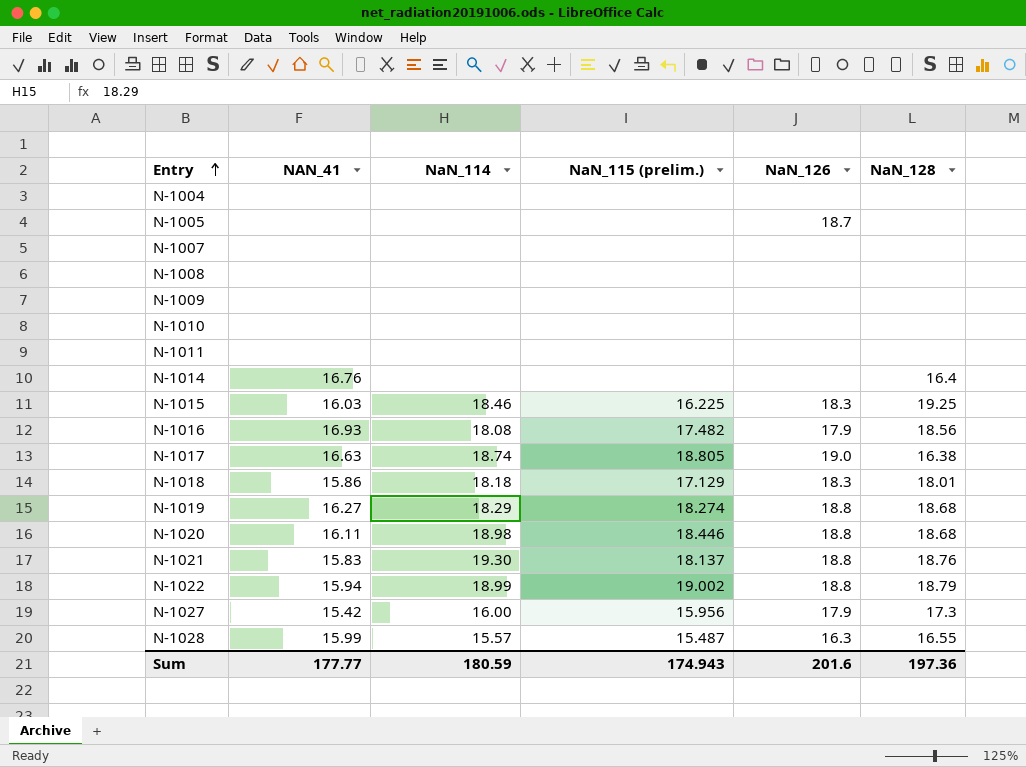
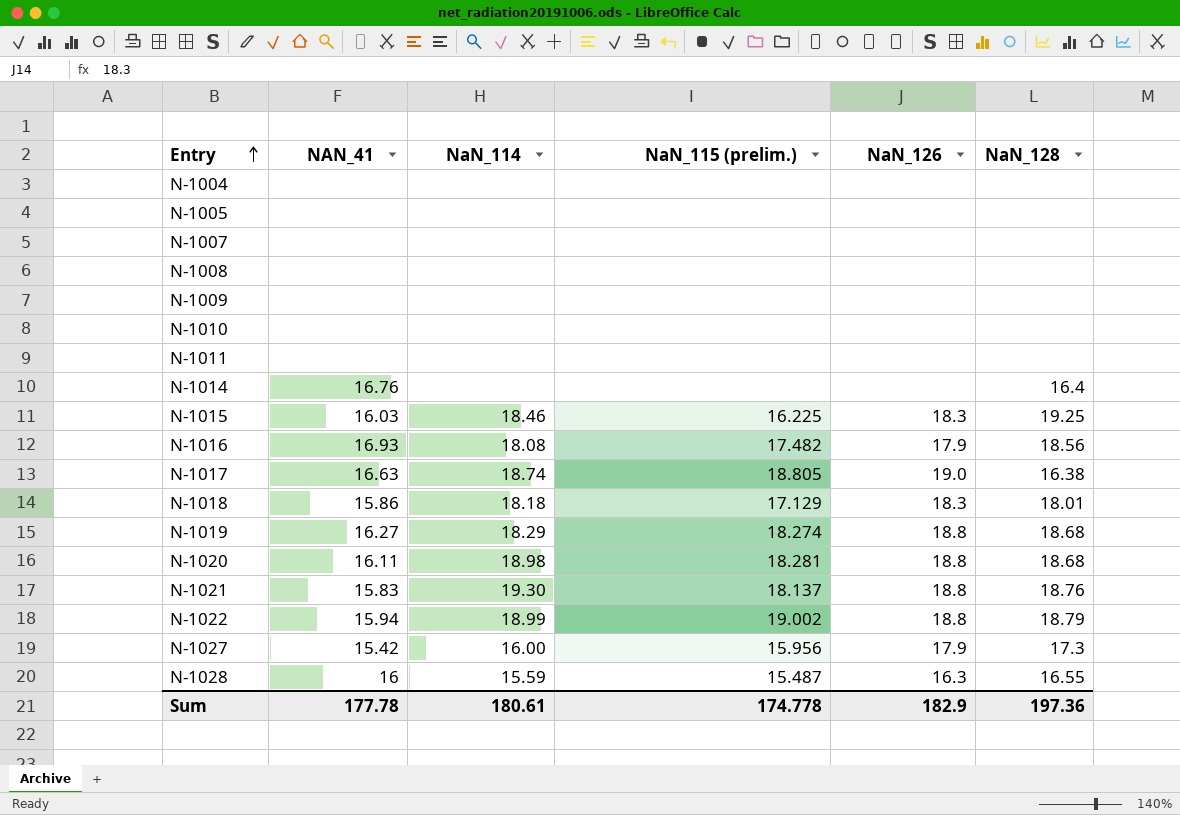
N-1005 | NaN_126: 18.7 -> none
N-1020 | NaN_115 (prelim.): 18.446 -> 18.281
N-1028 | NAN_41: 15.99 -> 16
N-1028 | NaN_114: 15.57 -> 15.59
Sum | NAN_41: 177.77 -> 177.78
Sum | NaN_114: 180.59 -> 180.61
Sum | NaN_115 (prelim.): 174.943 -> 174.778
Sum | NaN_126: 201.6 -> 182.9

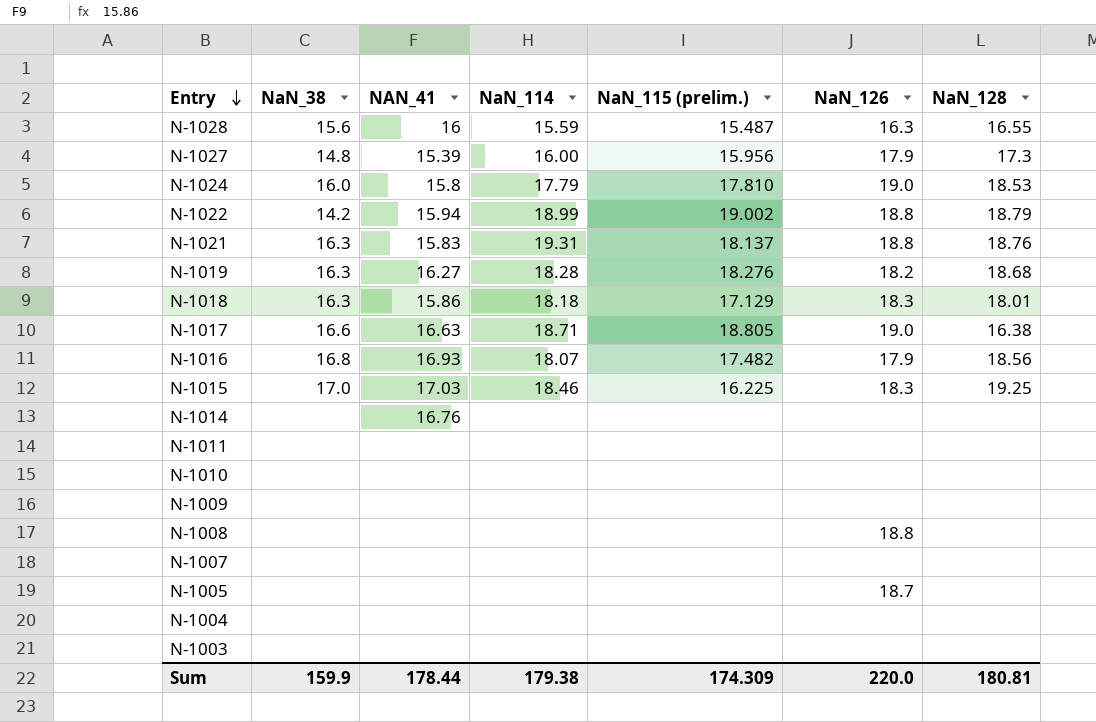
row order: Entry ascending -> Entry descending
column NaN_38 | position: none -> 2
row N-1020: 16.11 | 18.98 | 18.281 | 18.8 | 18.68 -> none
N-1027 | NAN_41: 15.42 -> 15.39
row N-1024: none -> 16.0 | 15.8 | 17.79 | 17.810 | 19.0 | 18.53
N-1021 | NaN_114: 19.30 -> 19.31
N-1019 | NaN_114: 18.29 -> 18.28
N-1019 | NaN_115 (prelim.): 18.274 -> 18.276
N-1019 | NaN_126: 18.8 -> 18.2
N-1017 | NaN_114: 18.74 -> 18.71
N-1016 | NaN_114: 18.08 -> 18.07
N-1015 | NAN_41: 16.03 -> 17.03
N-1014 | NaN_128: 16.4 -> none
N-1008 | NaN_126: none -> 18.8
N-1005 | NaN_126: none -> 18.7
row N-1003: none -> none | none | none | none | none | none
Sum | NAN_41: 177.78 -> 178.44
Sum | NaN_114: 180.61 -> 179.38
Sum | NaN_115 (prelim.): 174.778 -> 174.309
Sum | NaN_126: 182.9 -> 220.0
Sum | NaN_128: 197.36 -> 180.81

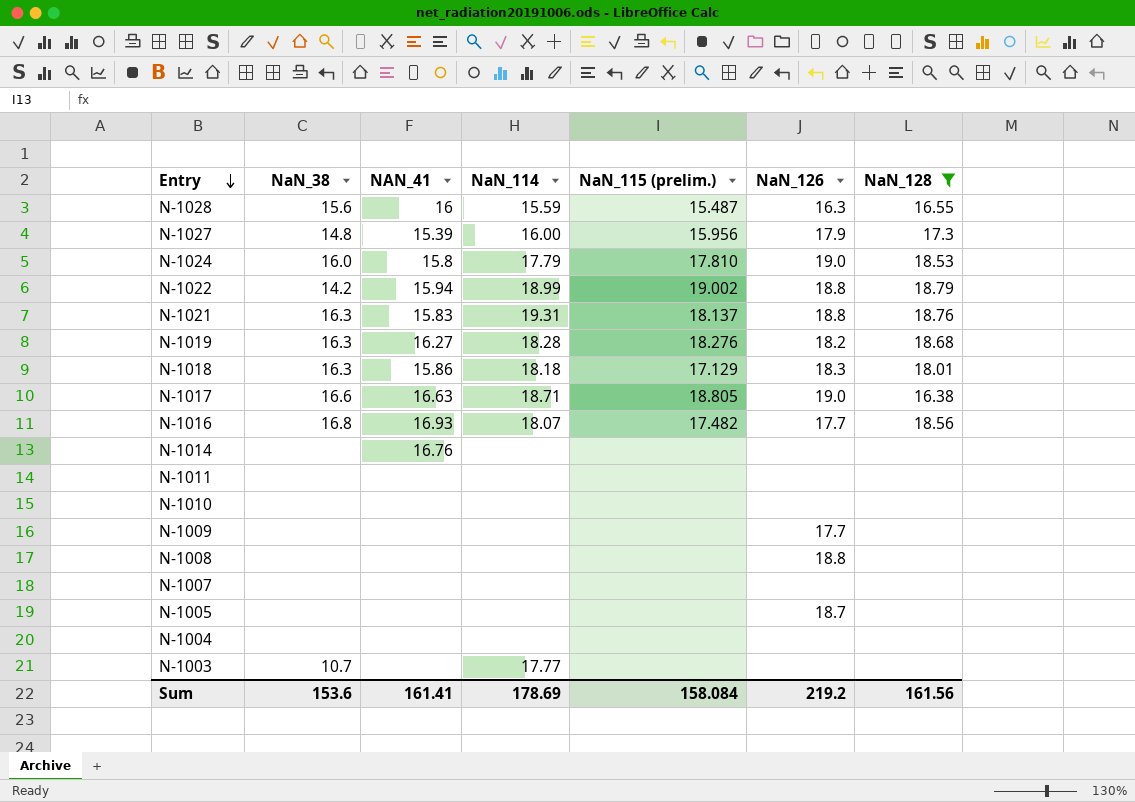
filter: none -> NaN_128 != 19.25
N-1016 | NaN_126: 17.9 -> 17.7
N-1009 | NaN_126: none -> 17.7
N-1003 | NaN_38: none -> 10.7
N-1003 | NaN_114: none -> 17.77
Sum | NaN_38: 159.9 -> 153.6
Sum | NAN_41: 178.44 -> 161.41
Sum | NaN_114: 179.38 -> 178.69
Sum | NaN_115 (prelim.): 174.309 -> 158.084
Sum | NaN_126: 220.0 -> 219.2
Sum | NaN_128: 180.81 -> 161.56

